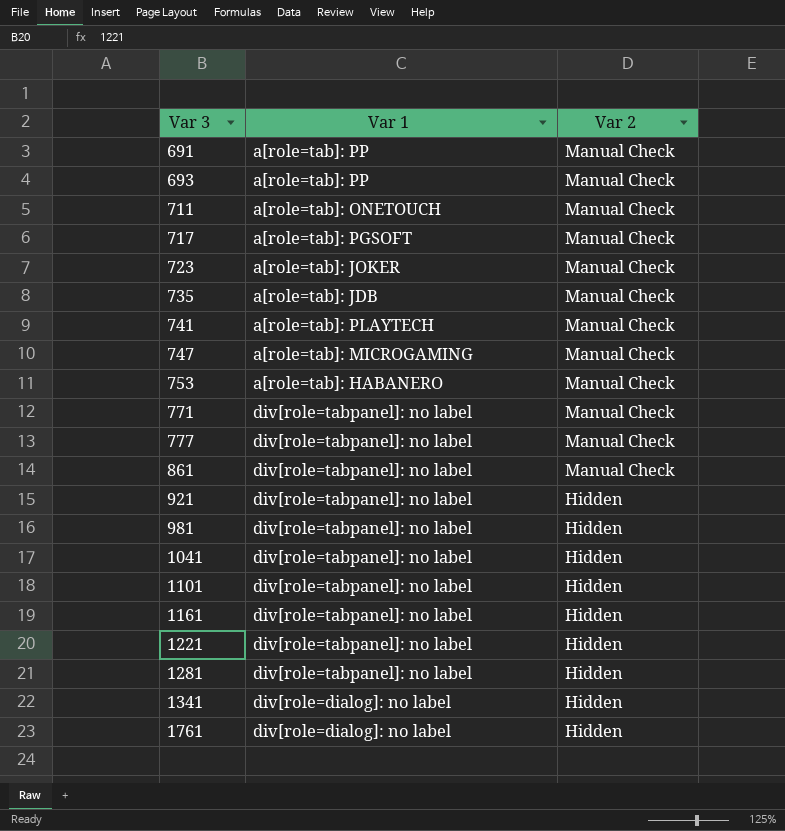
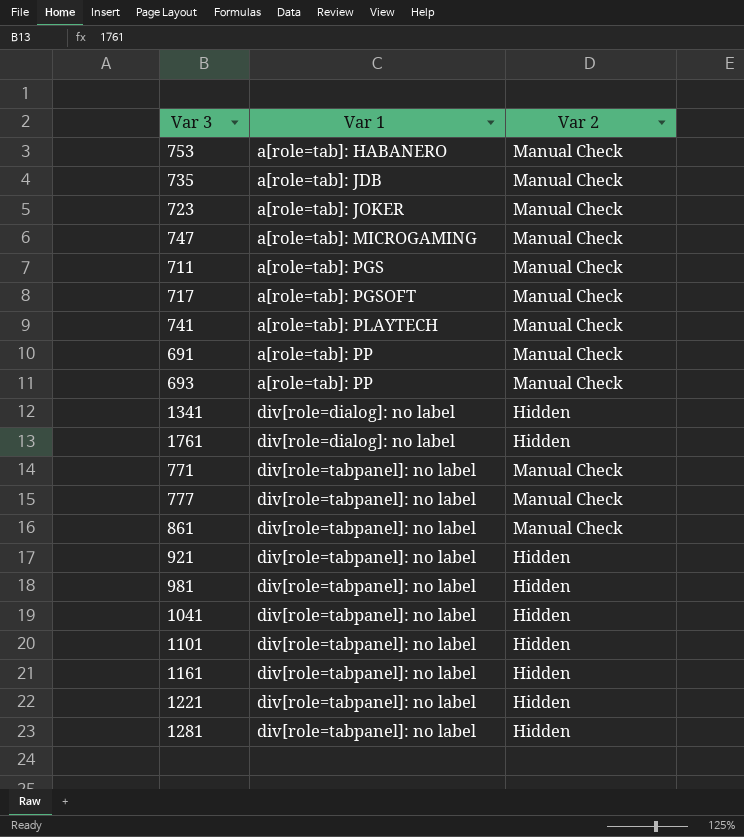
row order: Var 3 ascending -> Var 1 ascending
711 | Var 1: a[role=tab]: ONETOUCH -> a[role=tab]: PGS

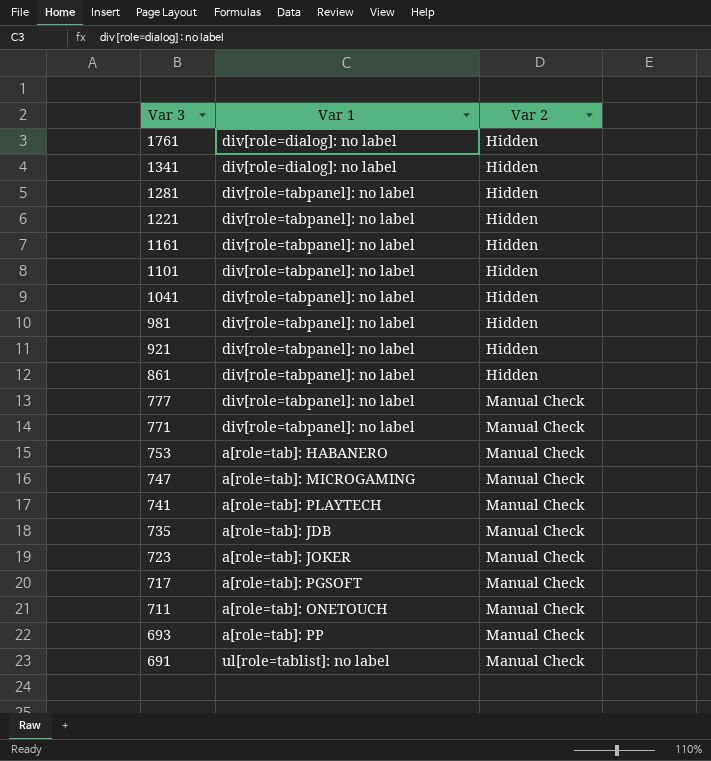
row order: Var 1 ascending -> Var 3 descending
861 | Var 2: Manual Check -> Hidden
711 | Var 1: a[role=tab]: PGS -> a[role=tab]: ONETOUCH
691 | Var 1: a[role=tab]: PP -> ul[role=tablist]: no label

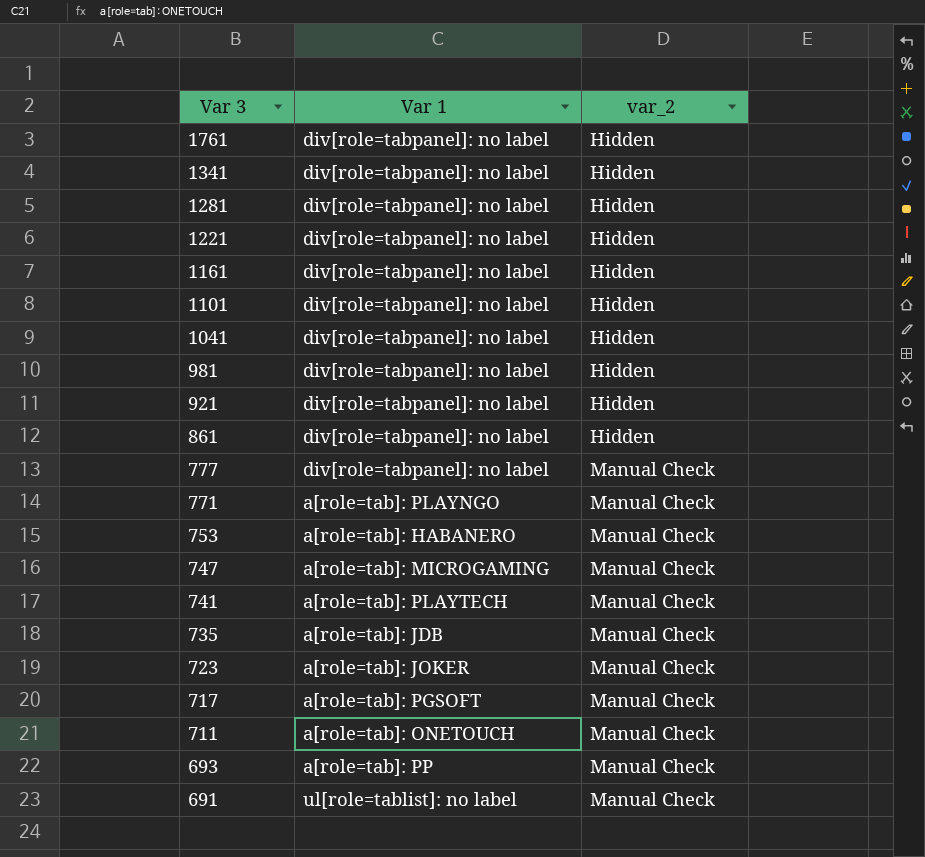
column name: Var 2 -> var_2
1761 | Var 1: div[role=dialog]: no label -> div[role=tabpanel]: no label
1341 | Var 1: div[role=dialog]: no label -> div[role=tabpanel]: no label
771 | Var 1: div[role=tabpanel]: no label -> a[role=tab]: PLAYNGO

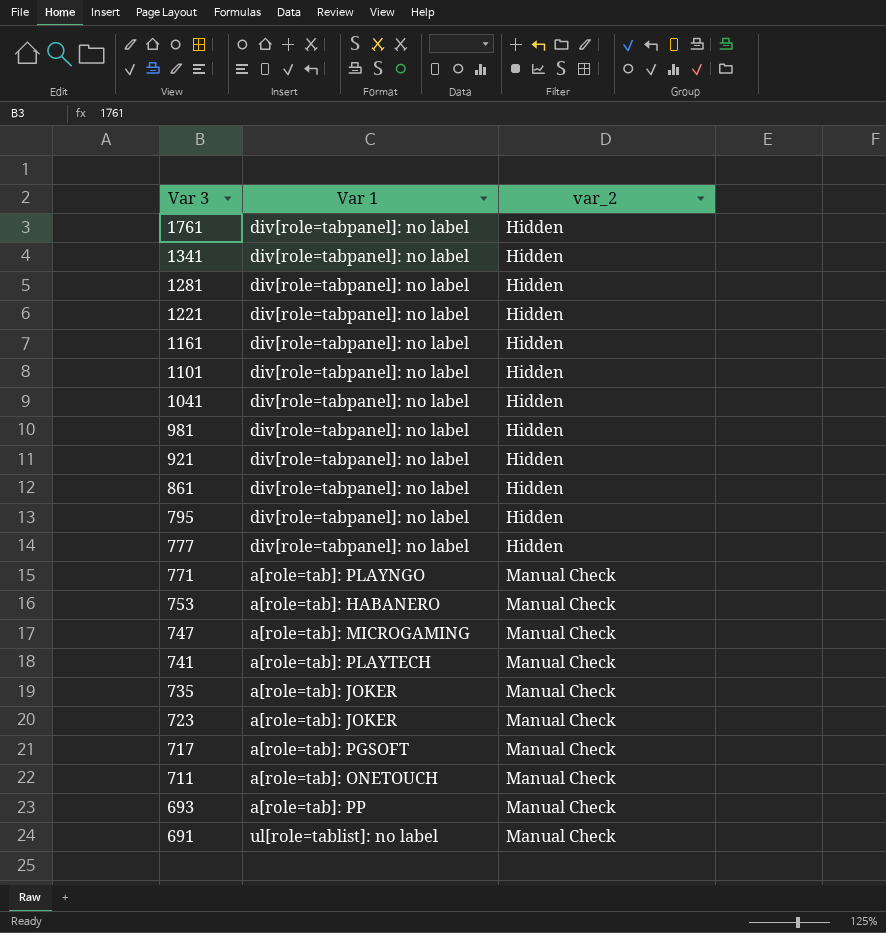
row 795: none -> div[role=tabpanel]: no label | Hidden
777 | var_2: Manual Check -> Hidden
735 | Var 1: a[role=tab]: JDB -> a[role=tab]: JOKER

